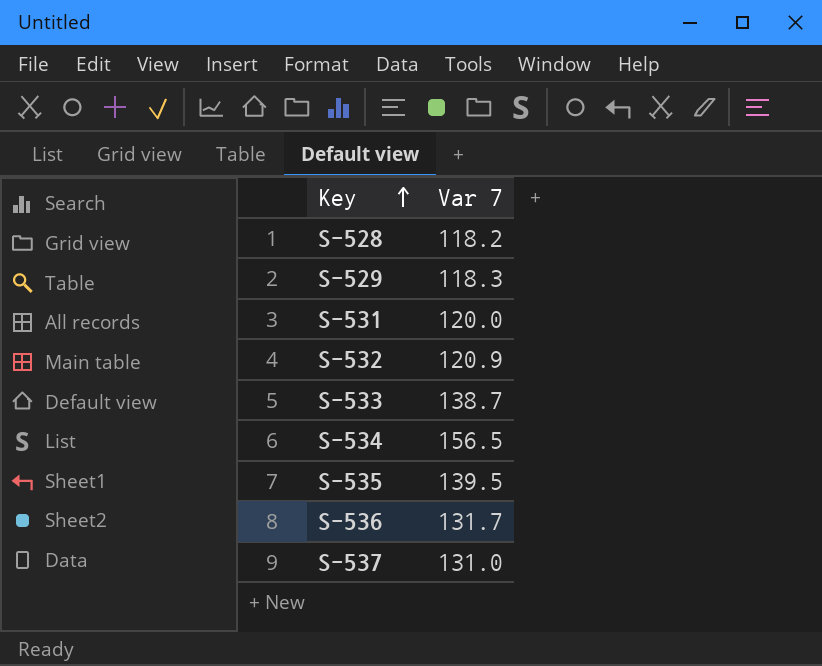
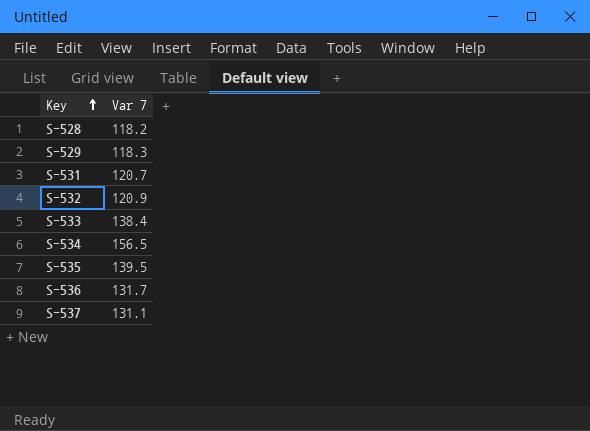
S-531 | Var 7: 120.0 -> 120.7
S-533 | Var 7: 138.7 -> 138.4
S-537 | Var 7: 131.0 -> 131.1

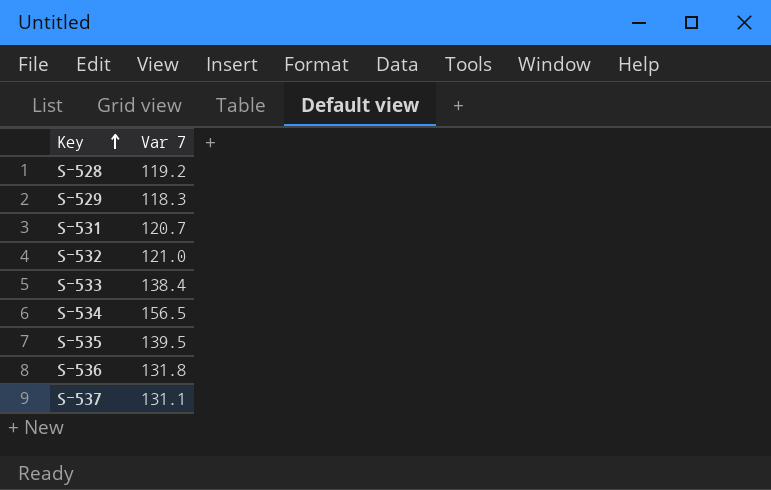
S-528 | Var 7: 118.2 -> 119.2
S-532 | Var 7: 120.9 -> 121.0
S-536 | Var 7: 131.7 -> 131.8

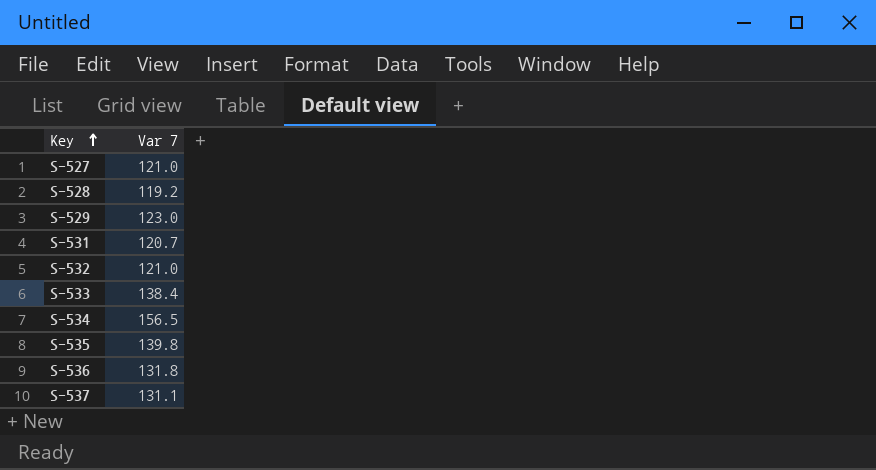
row S-527: none -> 121.0
S-529 | Var 7: 118.3 -> 123.0
S-535 | Var 7: 139.5 -> 139.8

